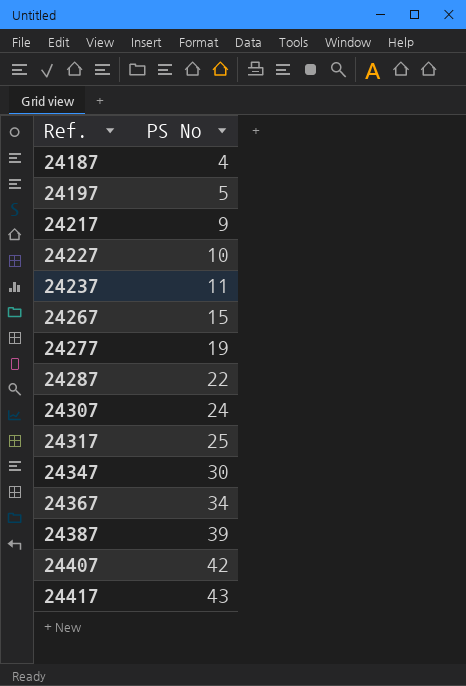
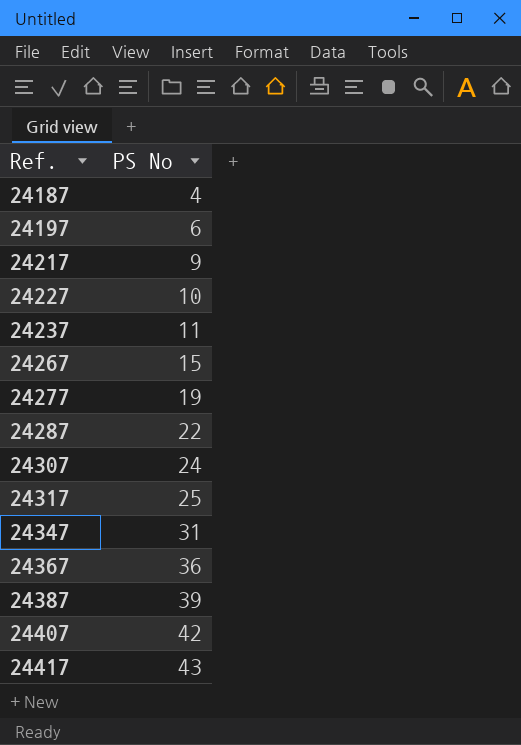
24197 | PS No: 5 -> 6
24347 | PS No: 30 -> 31
24367 | PS No: 34 -> 36

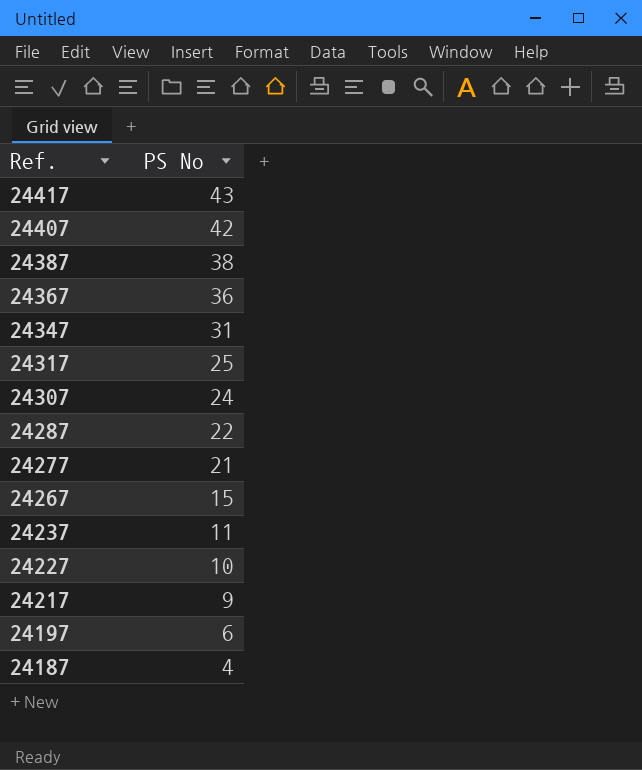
row order: Ref. ascending -> Ref. descending
24387 | PS No: 39 -> 38
24277 | PS No: 19 -> 21

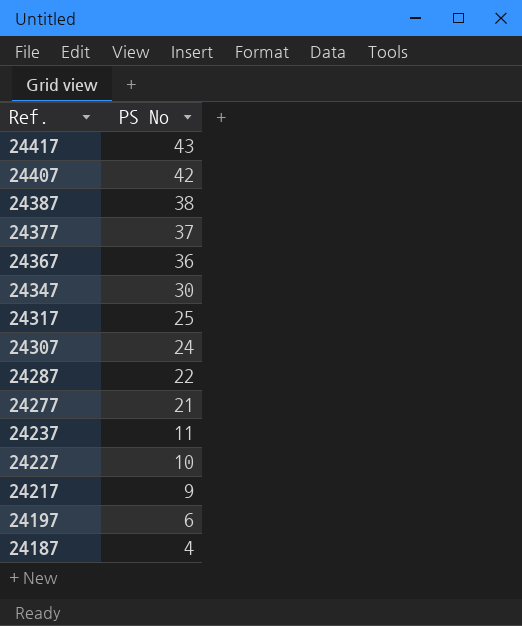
row 24267: 15 -> none
row 24377: none -> 37
24347 | PS No: 31 -> 30

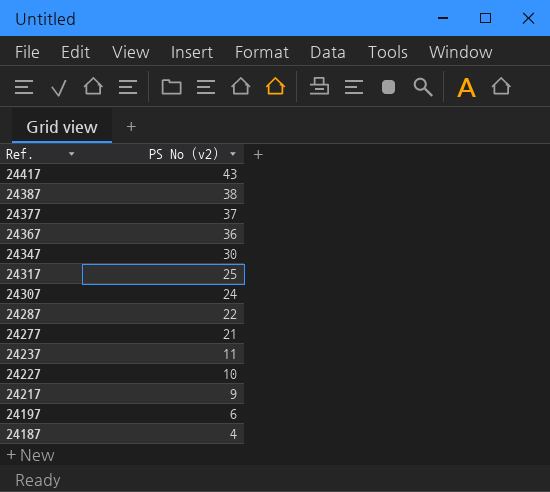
column name: PS No -> PS No (v2)
row 24407: 42 -> none

